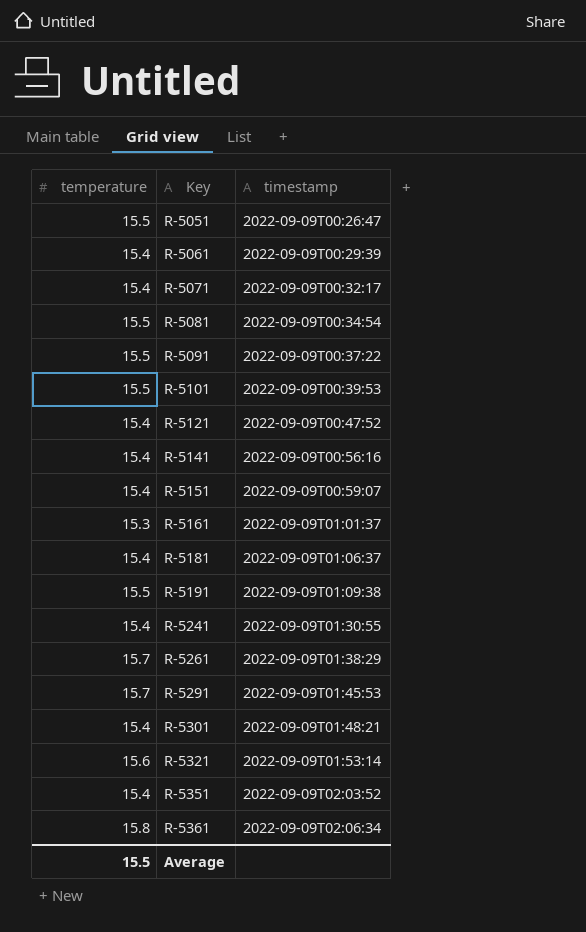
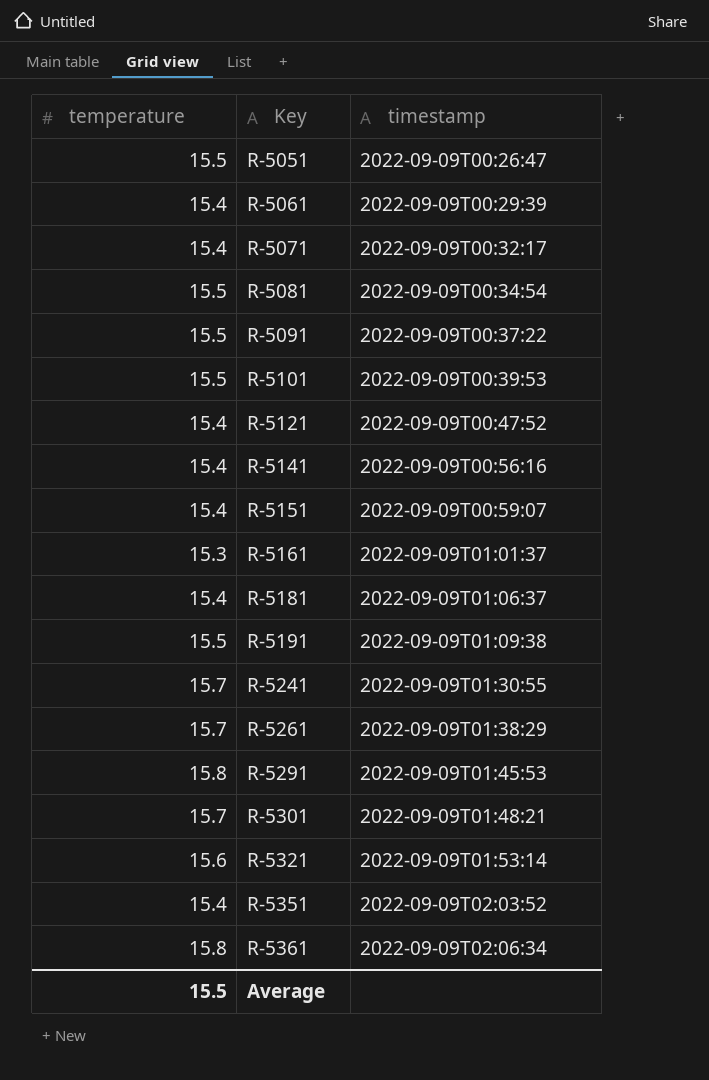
R-5241 | temperature: 15.4 -> 15.7
R-5291 | temperature: 15.7 -> 15.8
R-5301 | temperature: 15.4 -> 15.7

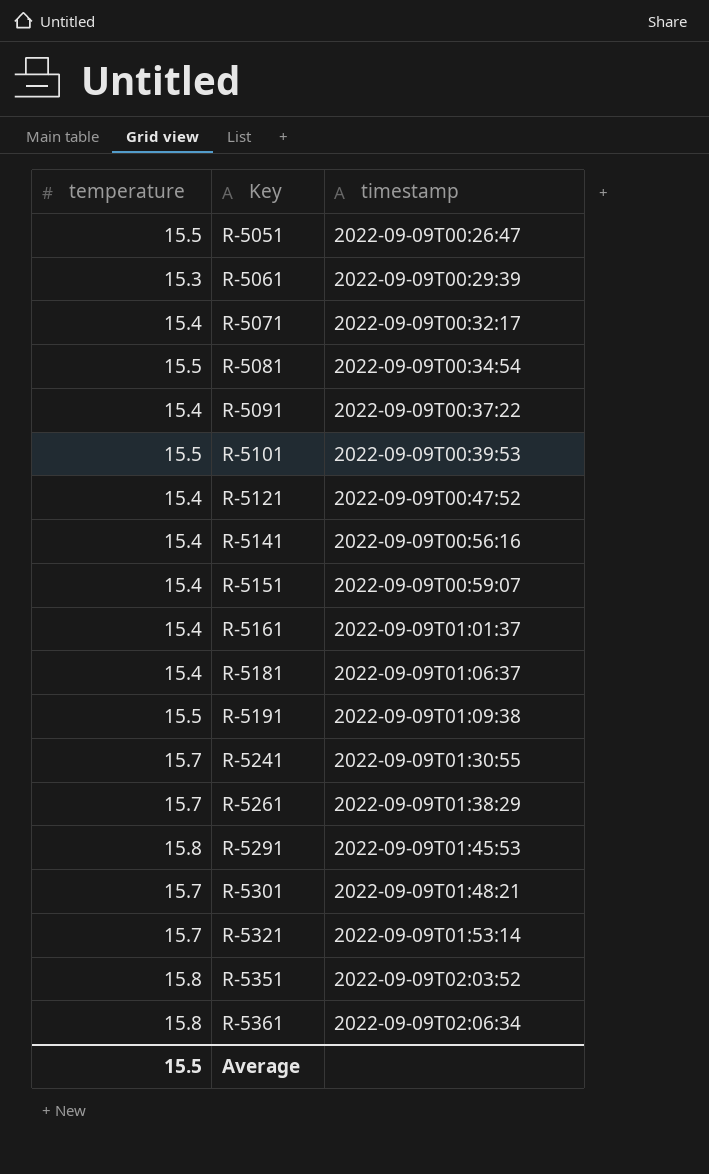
R-5061 | temperature: 15.4 -> 15.3
R-5091 | temperature: 15.5 -> 15.4
R-5161 | temperature: 15.3 -> 15.4
R-5321 | temperature: 15.6 -> 15.7
R-5351 | temperature: 15.4 -> 15.8

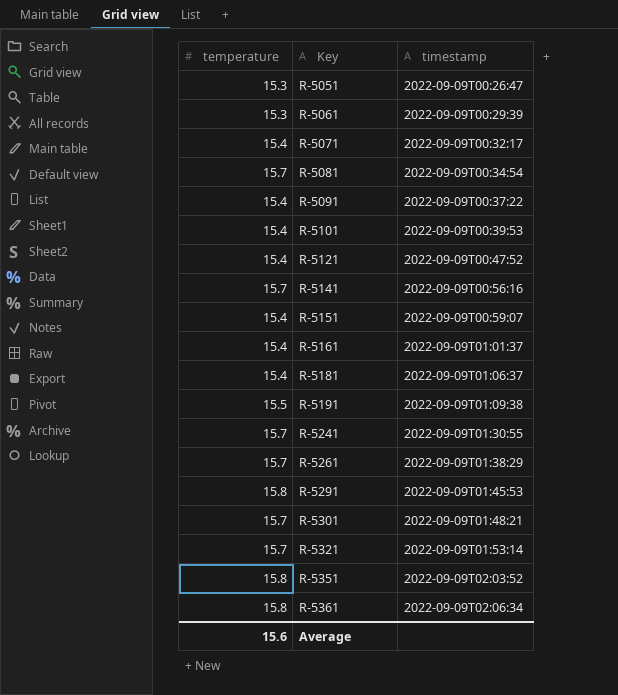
R-5051 | temperature: 15.5 -> 15.3
R-5081 | temperature: 15.5 -> 15.7
R-5101 | temperature: 15.5 -> 15.4
R-5141 | temperature: 15.4 -> 15.7
Average | temperature: 15.5 -> 15.6

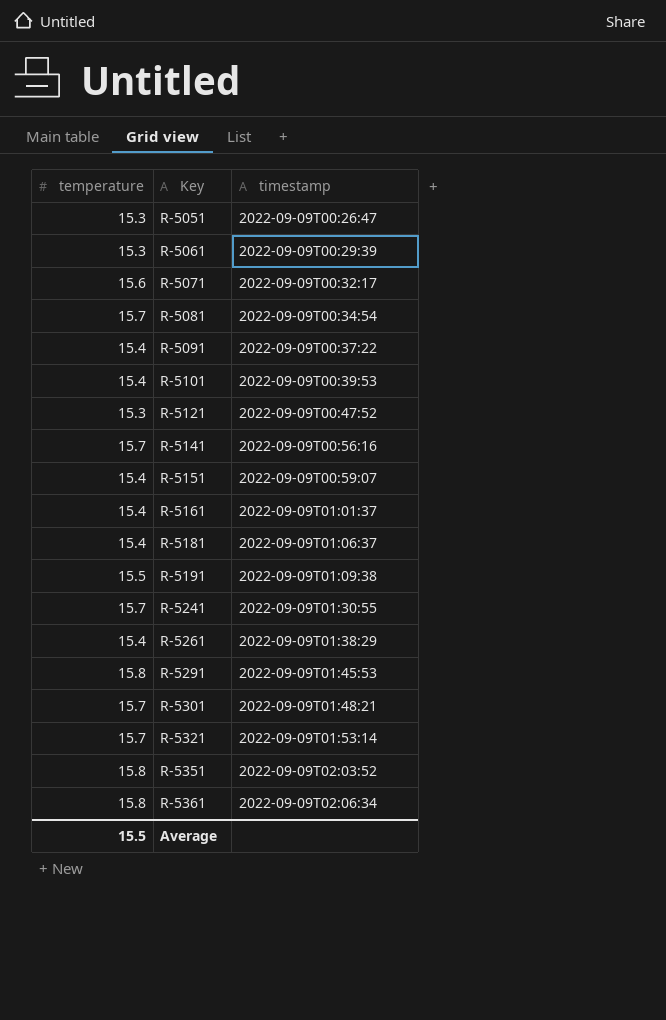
R-5071 | temperature: 15.4 -> 15.6
R-5121 | temperature: 15.4 -> 15.3
R-5261 | temperature: 15.7 -> 15.4
Average | temperature: 15.6 -> 15.5

